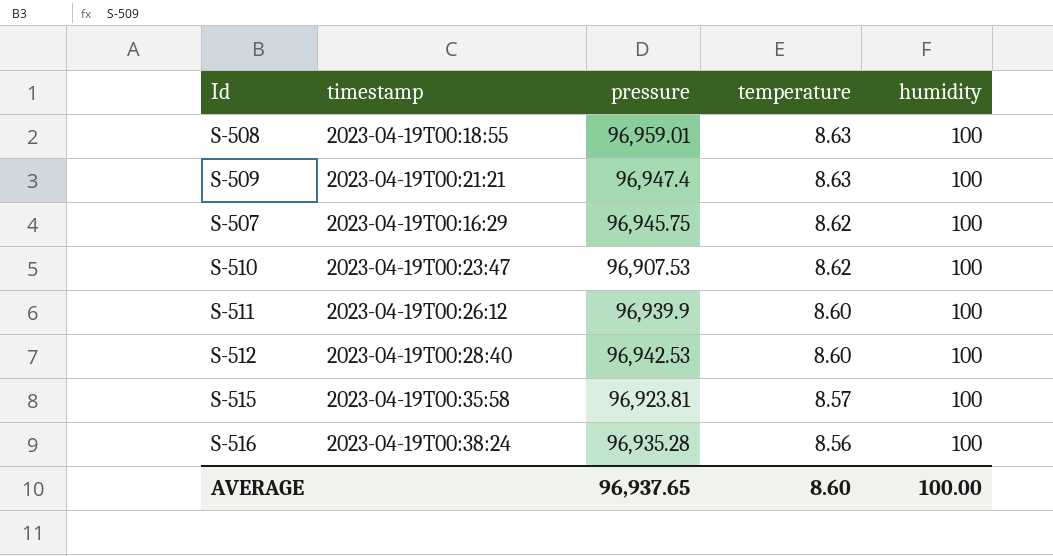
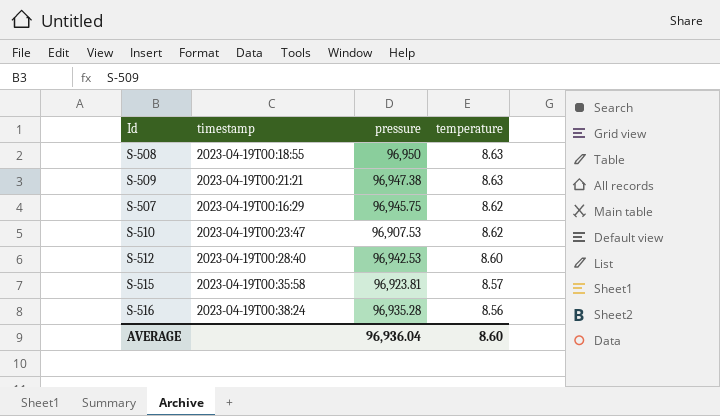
column humidity | position: 5 -> none
row S-511: 2023-04-19T00:26:12 | 96,939.9 | 8.60 | 100 -> none
S-508 | pressure: 96,959.01 -> 96,950
S-509 | pressure: 96,947.4 -> 96,947.38
AVERAGE | pressure: 96,937.65 -> 96,936.04

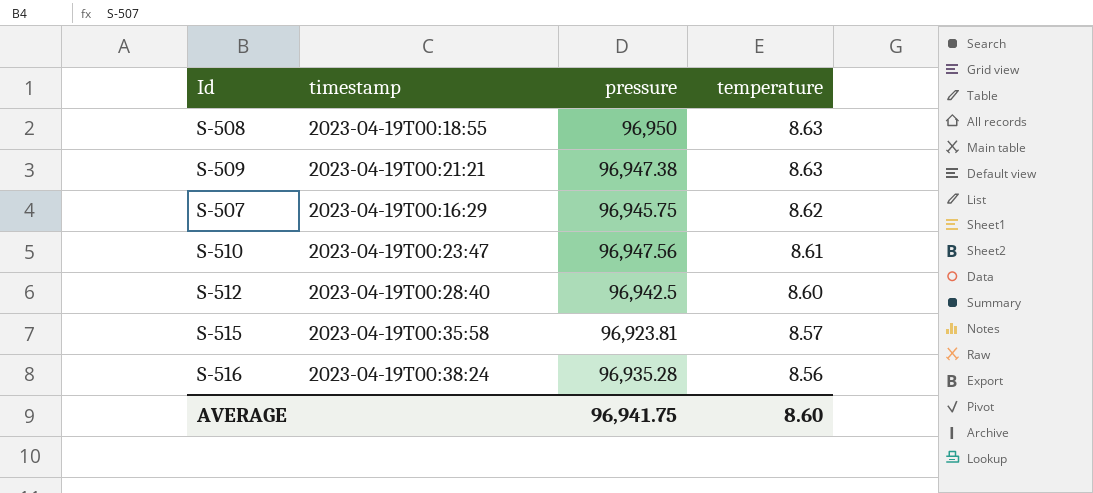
S-510 | pressure: 96,907.53 -> 96,947.56
S-510 | temperature: 8.62 -> 8.61
S-512 | pressure: 96,942.53 -> 96,942.5
AVERAGE | pressure: 96,936.04 -> 96,941.75

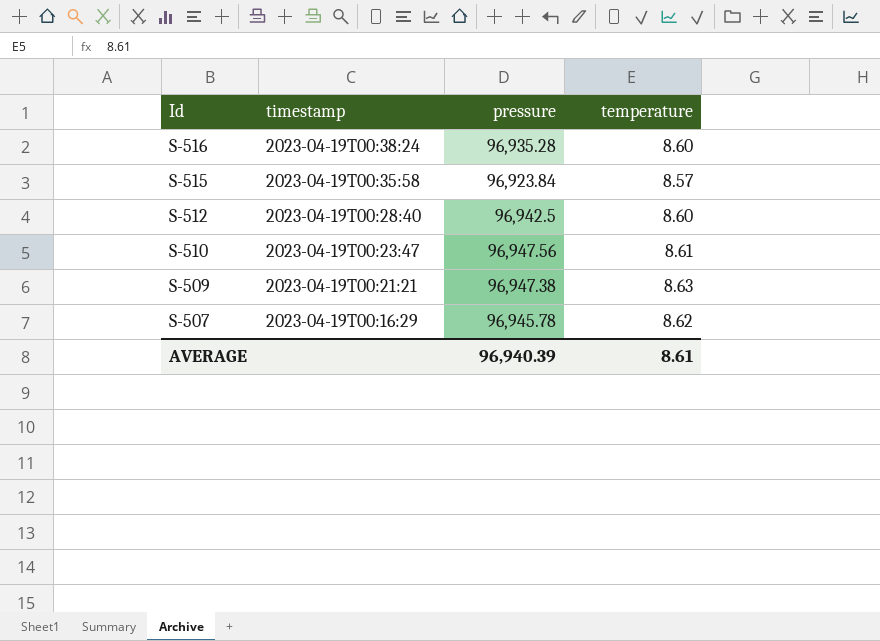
row order: temperature descending -> Id descending
row S-508: 2023-04-19T00:18:55 | 96,950 | 8.63 -> none
S-516 | temperature: 8.56 -> 8.60
S-515 | pressure: 96,923.81 -> 96,923.84
S-507 | pressure: 96,945.75 -> 96,945.78
AVERAGE | pressure: 96,941.75 -> 96,940.39
AVERAGE | temperature: 8.60 -> 8.61

